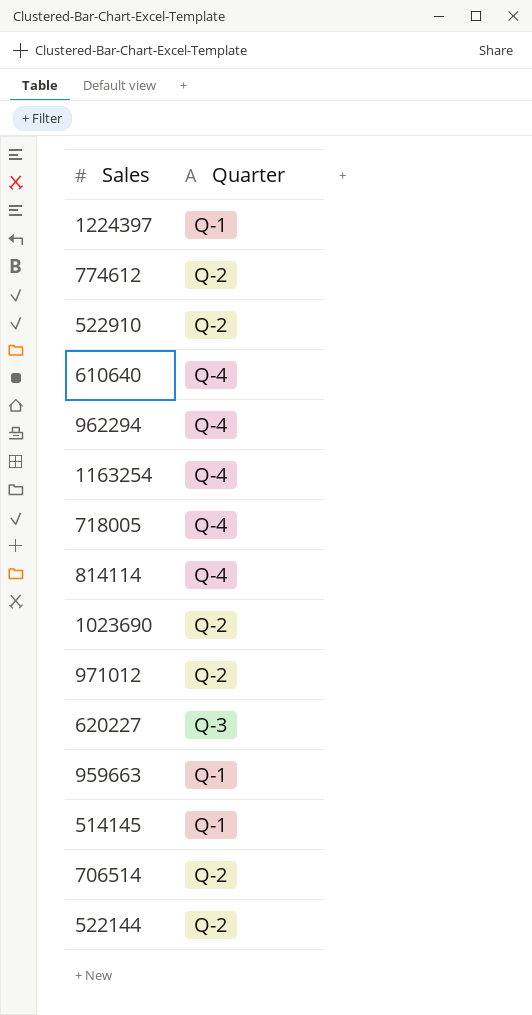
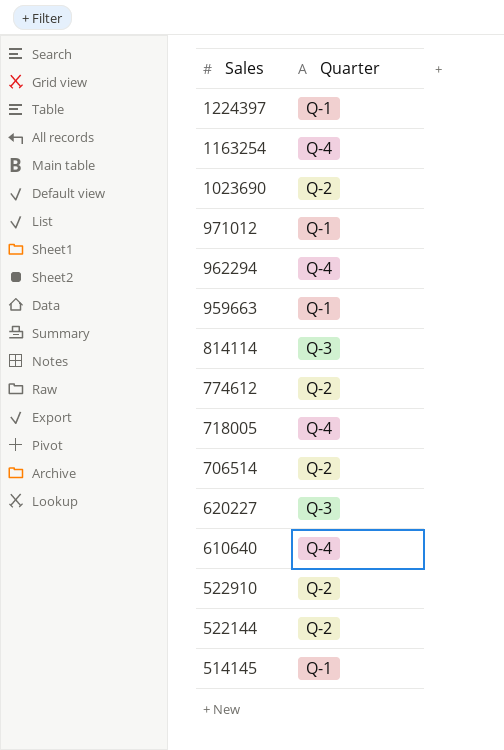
row order: none -> Sales descending
971012 | Quarter: Q-2 -> Q-1
814114 | Quarter: Q-4 -> Q-3

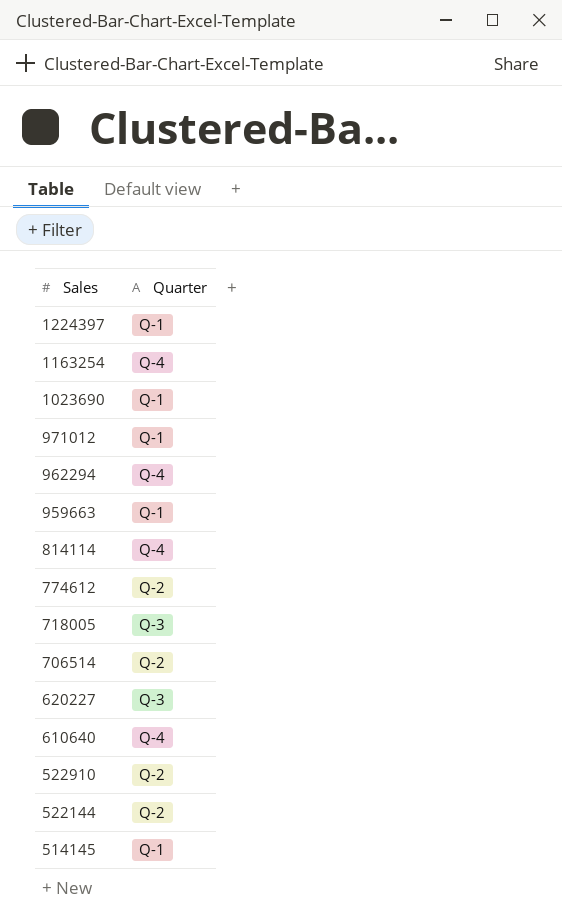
1023690 | Quarter: Q-2 -> Q-1
814114 | Quarter: Q-3 -> Q-4
718005 | Quarter: Q-4 -> Q-3

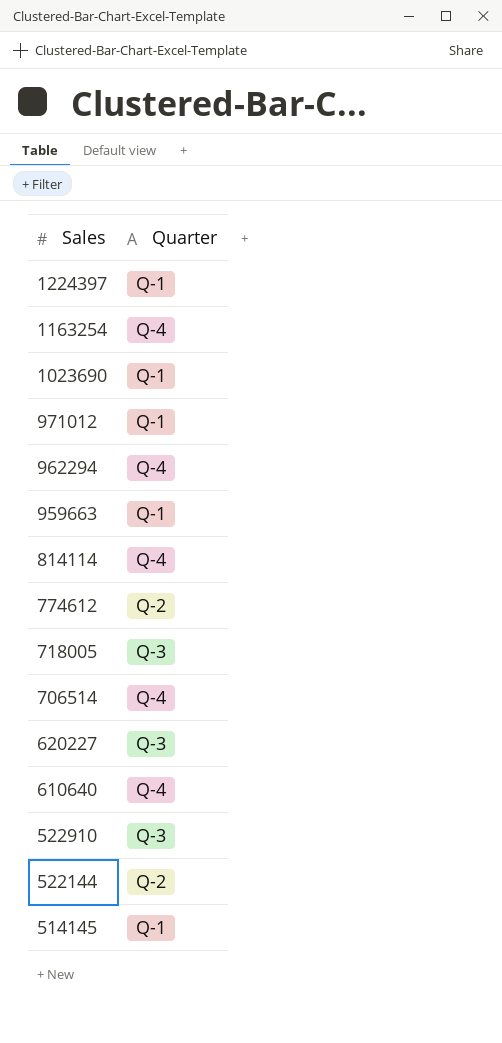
706514 | Quarter: Q-2 -> Q-4
522910 | Quarter: Q-2 -> Q-3

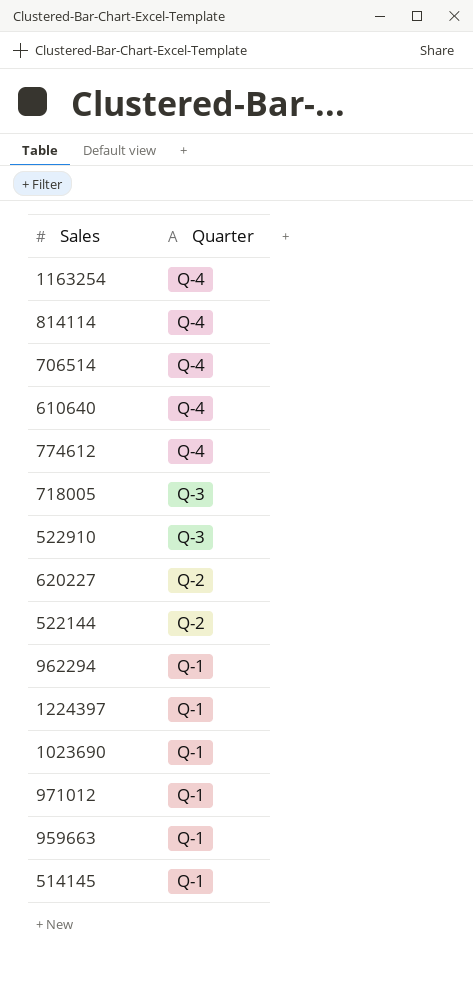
row order: Sales descending -> Quarter descending
774612 | Quarter: Q-2 -> Q-4
620227 | Quarter: Q-3 -> Q-2
962294 | Quarter: Q-4 -> Q-1

